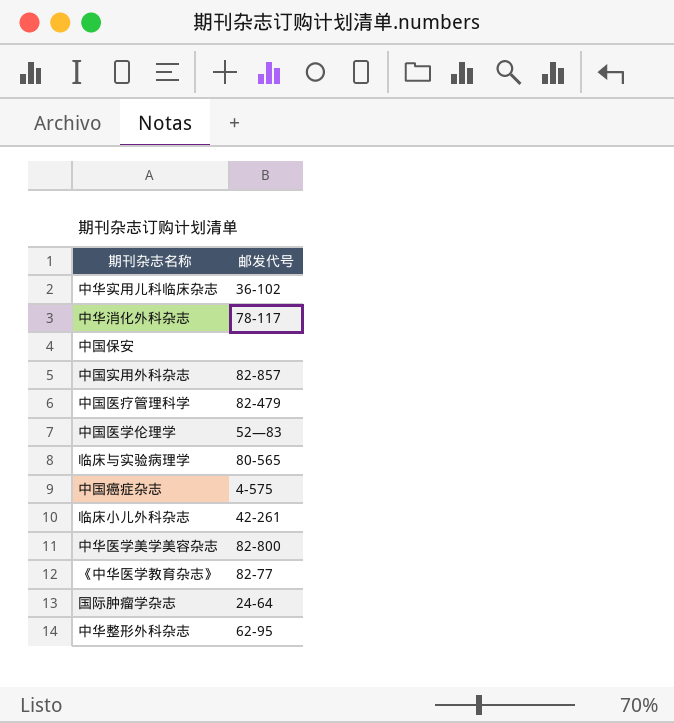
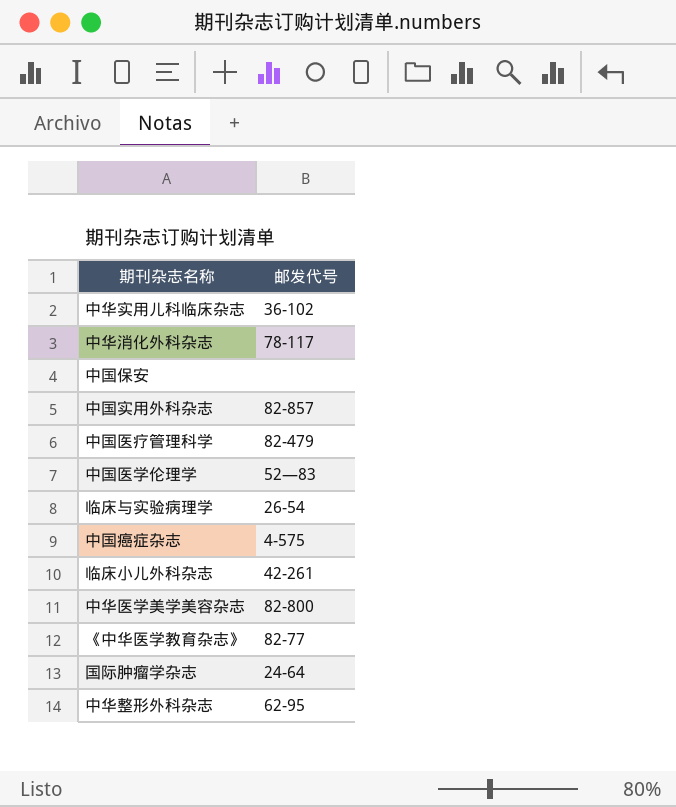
临床与实验病理学 | 邮发代号: 80-565 -> 26-54

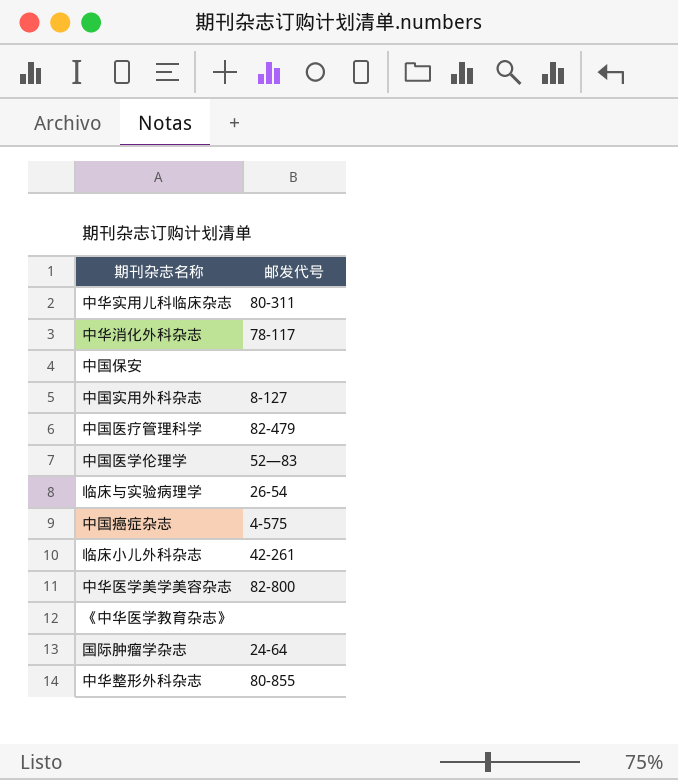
中华实用儿科临床杂志 | 邮发代号: 36-102 -> 80-311
中国实用外科杂志 | 邮发代号: 82-857 -> 8-127
《中华医学教育杂志》 | 邮发代号: 82-77 -> none
中华整形外科杂志 | 邮发代号: 62-95 -> 80-855

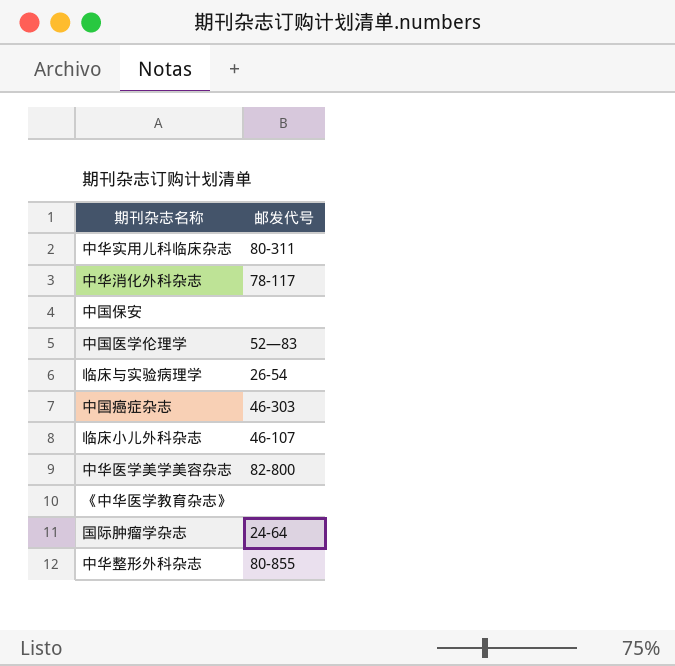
row 中国实用外科杂志: 8-127 -> none
row 中国医疗管理科学: 82-479 -> none
中国癌症杂志 | 邮发代号: 4-575 -> 46-303
临床小儿外科杂志 | 邮发代号: 42-261 -> 46-107

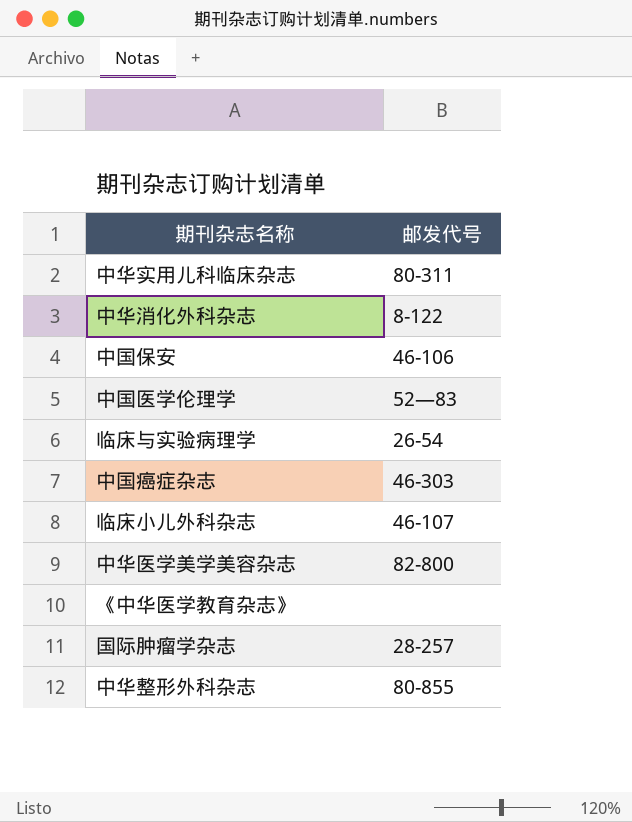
中华消化外科杂志 | 邮发代号: 78-117 -> 8-122
中国保安 | 邮发代号: none -> 46-106
国际肿瘤学杂志 | 邮发代号: 24-64 -> 28-257

